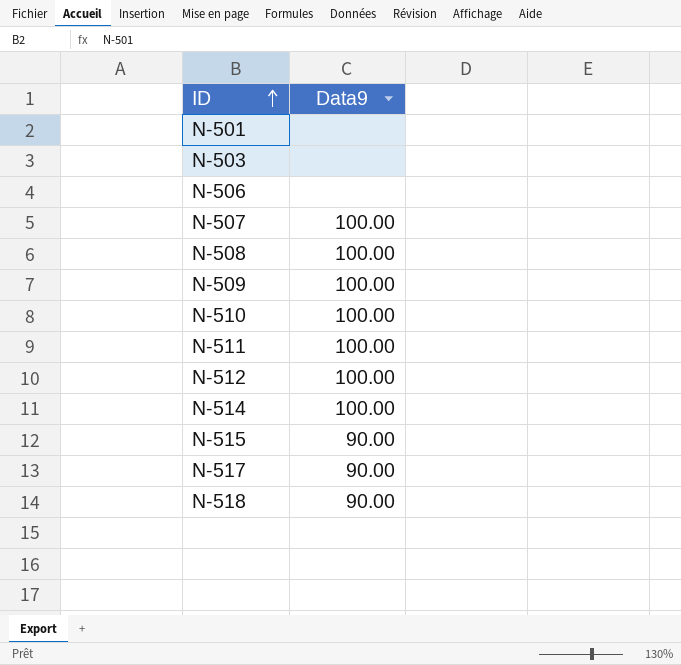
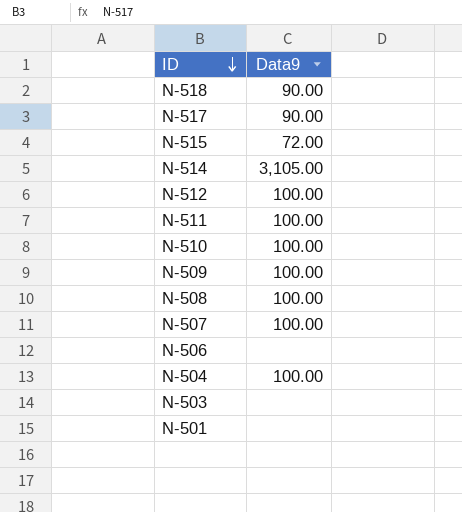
row order: ID ascending -> ID descending
N-515 | Data9: 90.00 -> 72.00
N-514 | Data9: 100.00 -> 3,105.00
row N-504: none -> 100.00

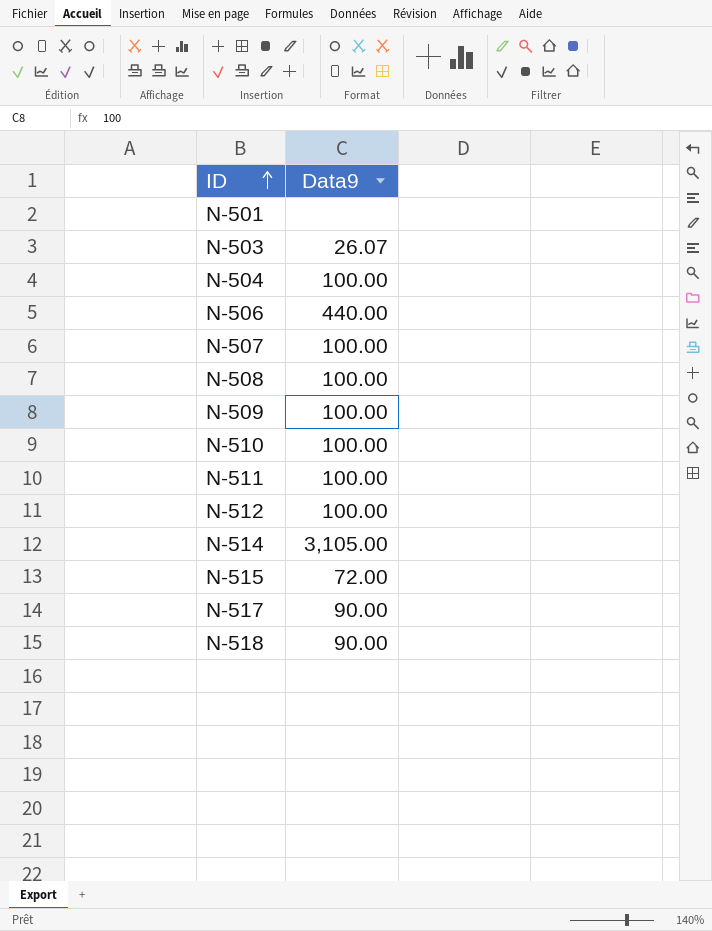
row order: ID descending -> ID ascending
N-503 | Data9: none -> 26.07
N-506 | Data9: none -> 440.00

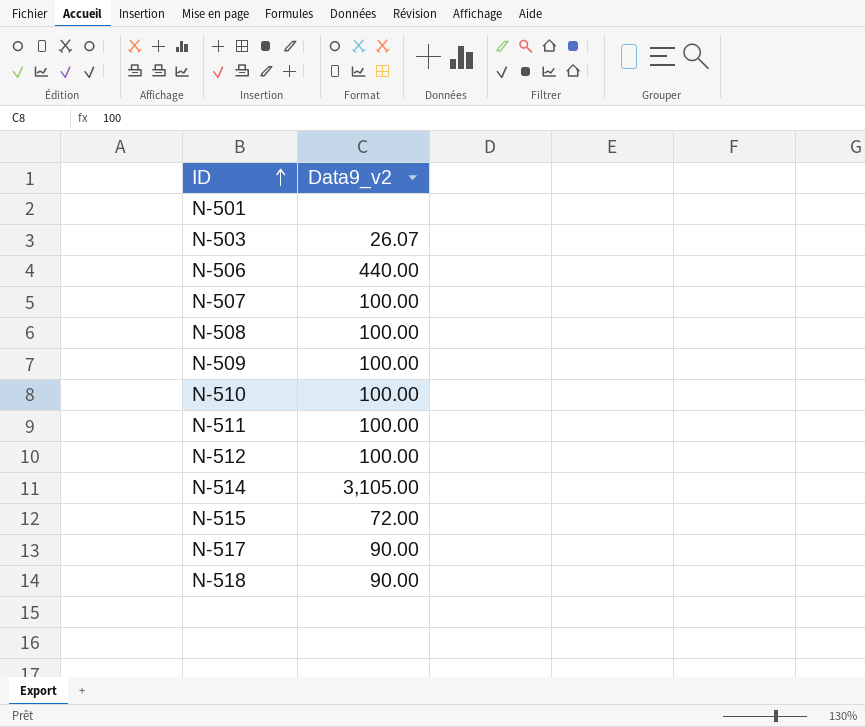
column name: Data9 -> Data9_v2
row N-504: 100.00 -> none

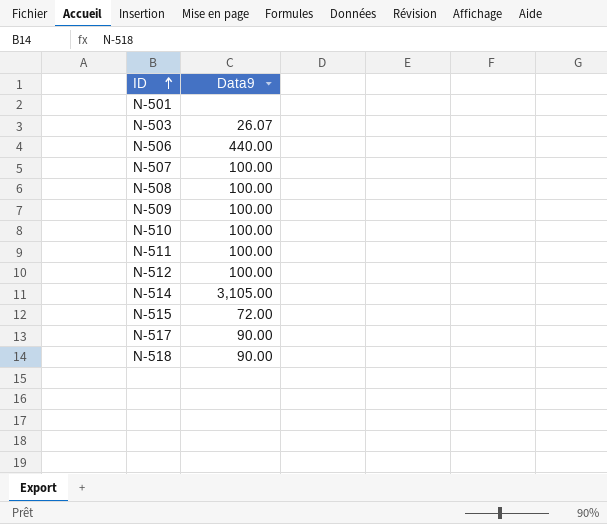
column name: Data9_v2 -> Data9

